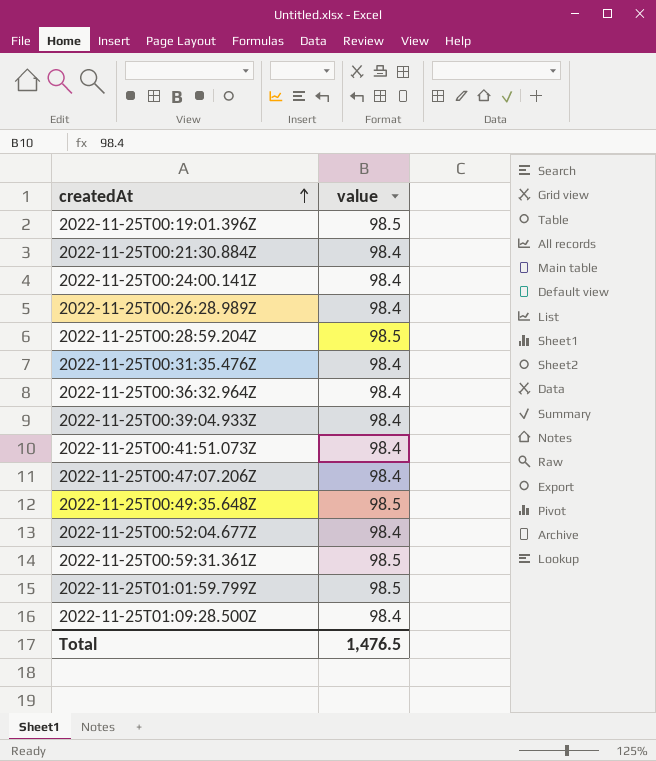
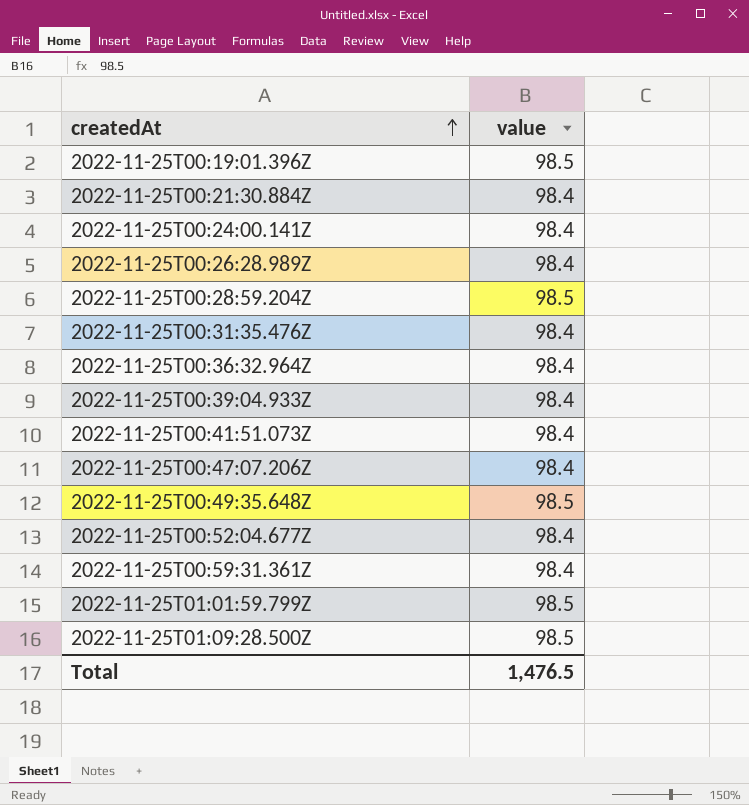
2022-11-25T00:59:31.361Z | value: 98.5 -> 98.4
2022-11-25T01:09:28.500Z | value: 98.4 -> 98.5

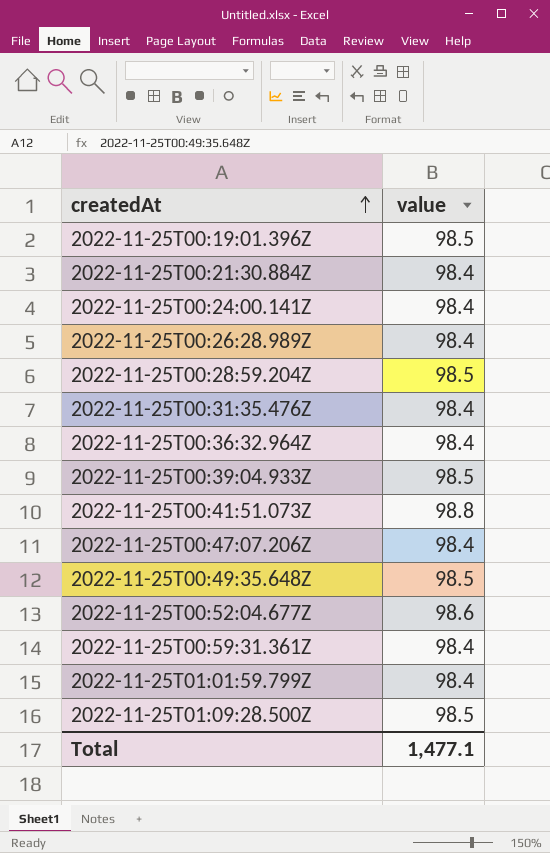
2022-11-25T00:39:04.933Z | value: 98.4 -> 98.5
2022-11-25T00:41:51.073Z | value: 98.4 -> 98.8
2022-11-25T00:52:04.677Z | value: 98.4 -> 98.6
2022-11-25T01:01:59.799Z | value: 98.5 -> 98.4
Total | value: 1,476.5 -> 1,477.1

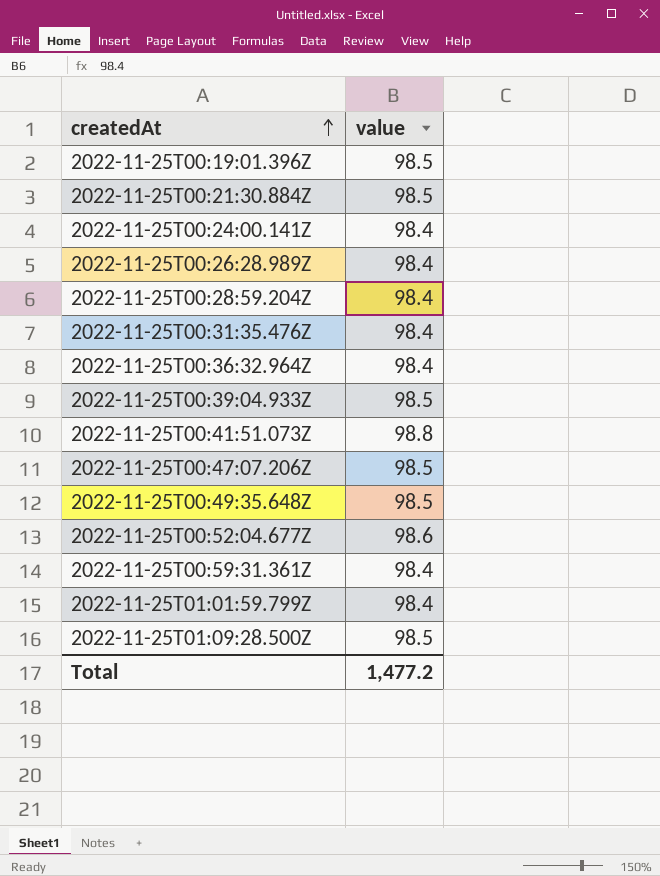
2022-11-25T00:21:30.884Z | value: 98.4 -> 98.5
2022-11-25T00:28:59.204Z | value: 98.5 -> 98.4
2022-11-25T00:47:07.206Z | value: 98.4 -> 98.5
Total | value: 1,477.1 -> 1,477.2

